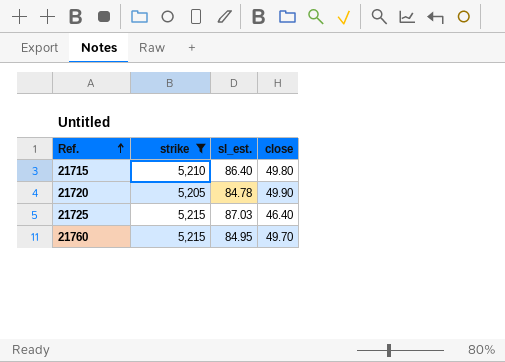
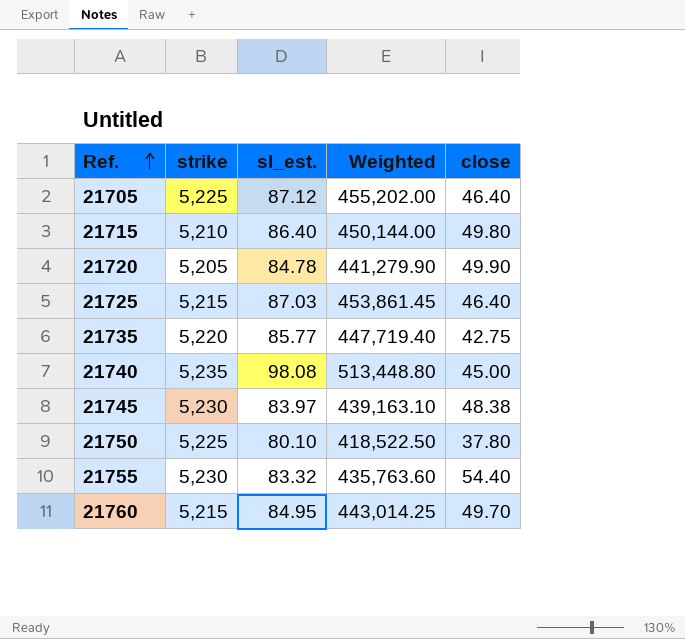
filter: strike <= 5,215 -> none
column Weighted | formula: none -> [strike] * [sl_est.]

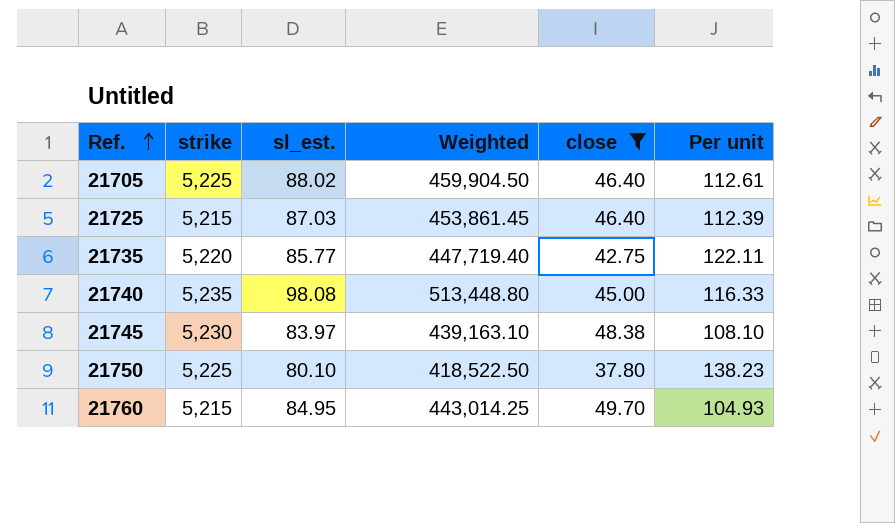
filter: none -> close <= 49.70
column Per unit | formula: none -> [strike] / [close]
21705 | sl_est.: 87.12 -> 88.02
21705 | Weighted: 455,202.00 -> 459,904.50

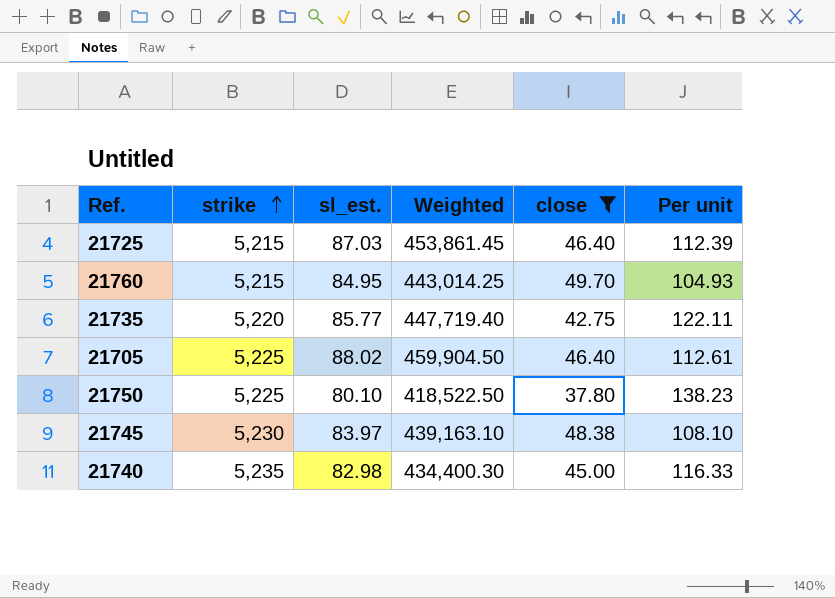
row order: Ref. ascending -> strike ascending
21740 | sl_est.: 98.08 -> 82.98
21740 | Weighted: 513,448.80 -> 434,400.30

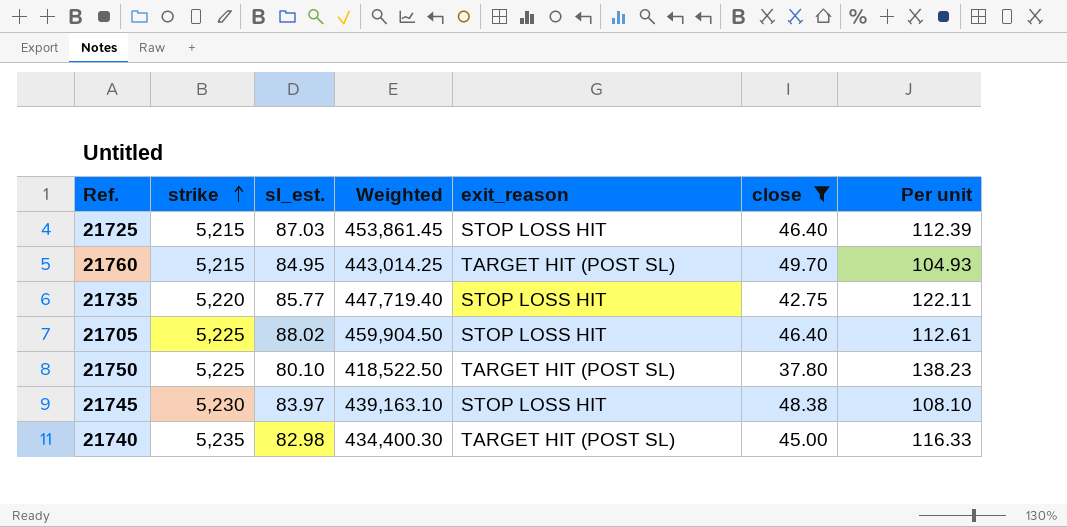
column exit_reason | position: none -> 5

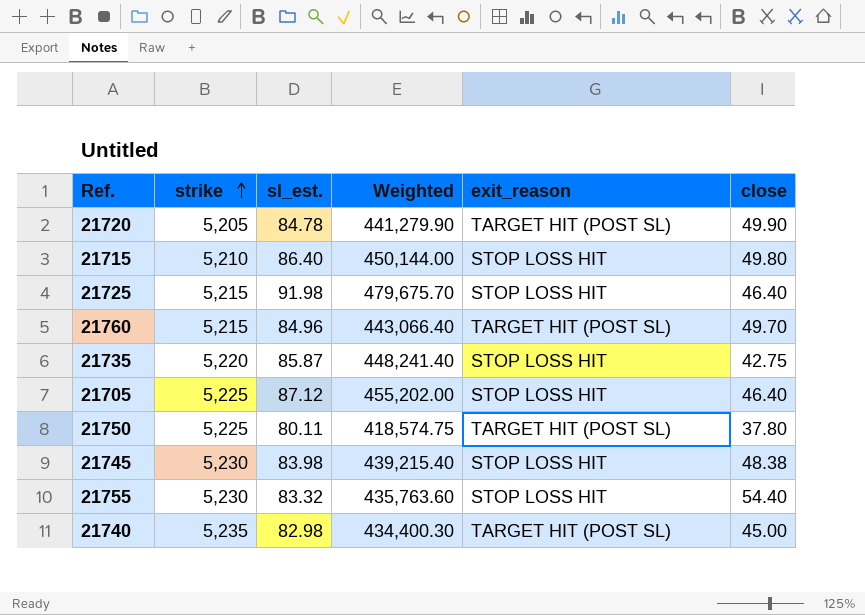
filter: close <= 49.70 -> none
column Per unit | formula: [strike] / [close] -> none
21725 | sl_est.: 87.03 -> 91.98
21725 | Weighted: 453,861.45 -> 479,675.70
21760 | sl_est.: 84.95 -> 84.96
21760 | Weighted: 443,014.25 -> 443,066.40
21735 | sl_est.: 85.77 -> 85.87
21735 | Weighted: 447,719.40 -> 448,241.40
21705 | sl_est.: 88.02 -> 87.12
21705 | Weighted: 459,904.50 -> 455,202.00
21750 | sl_est.: 80.10 -> 80.11
21750 | Weighted: 418,522.50 -> 418,574.75
21745 | sl_est.: 83.97 -> 83.98
21745 | Weighted: 439,163.10 -> 439,215.40

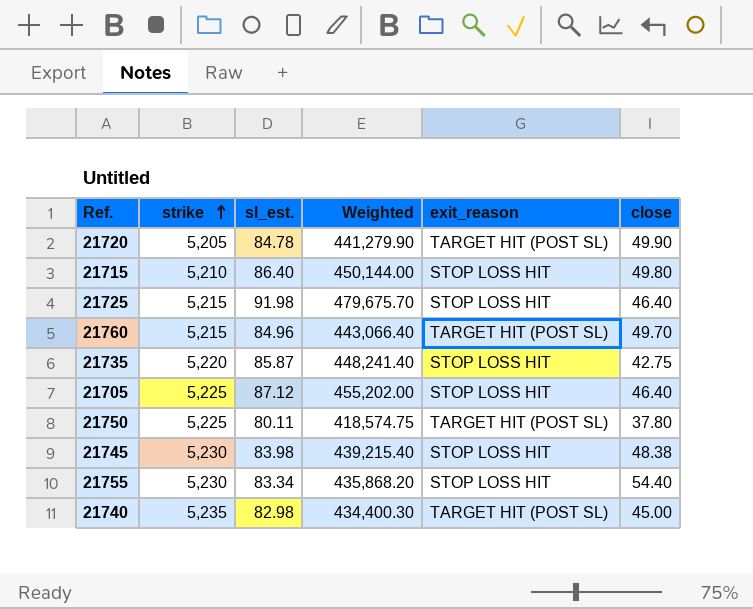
21755 | sl_est.: 83.32 -> 83.34
21755 | Weighted: 435,763.60 -> 435,868.20

